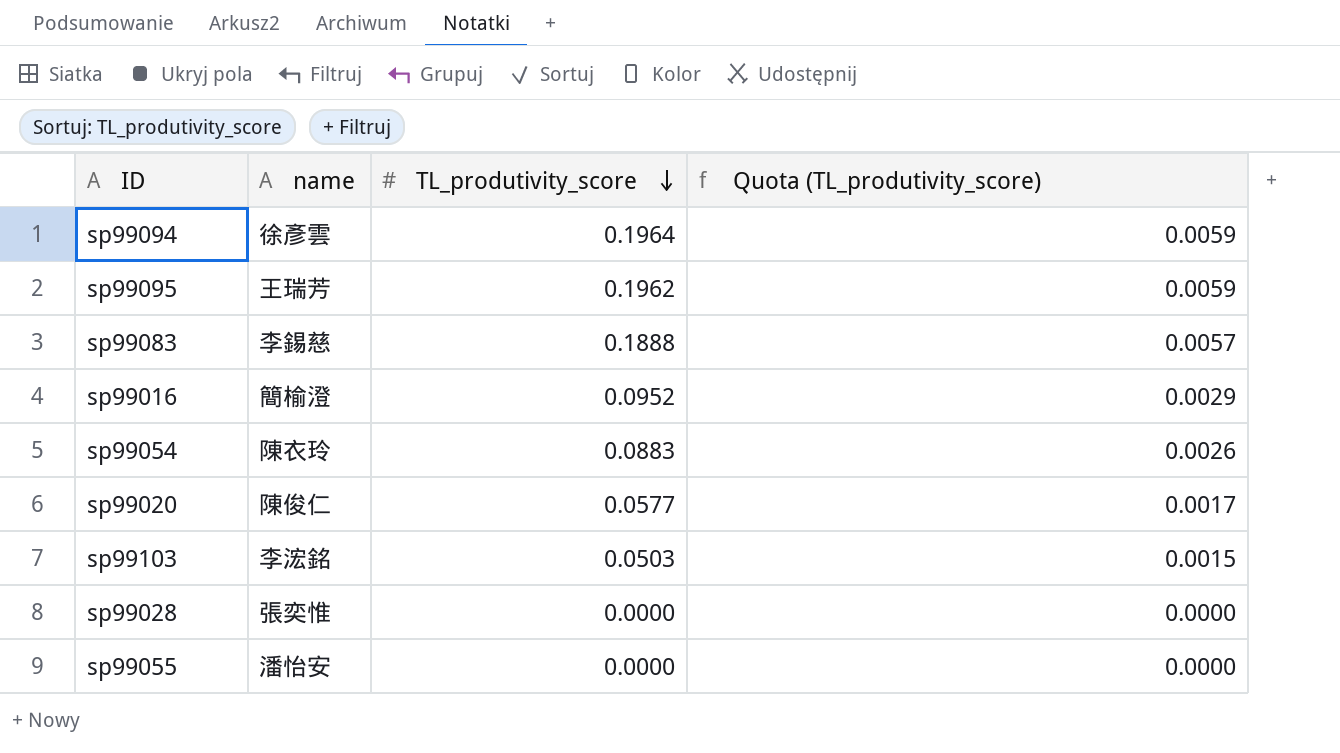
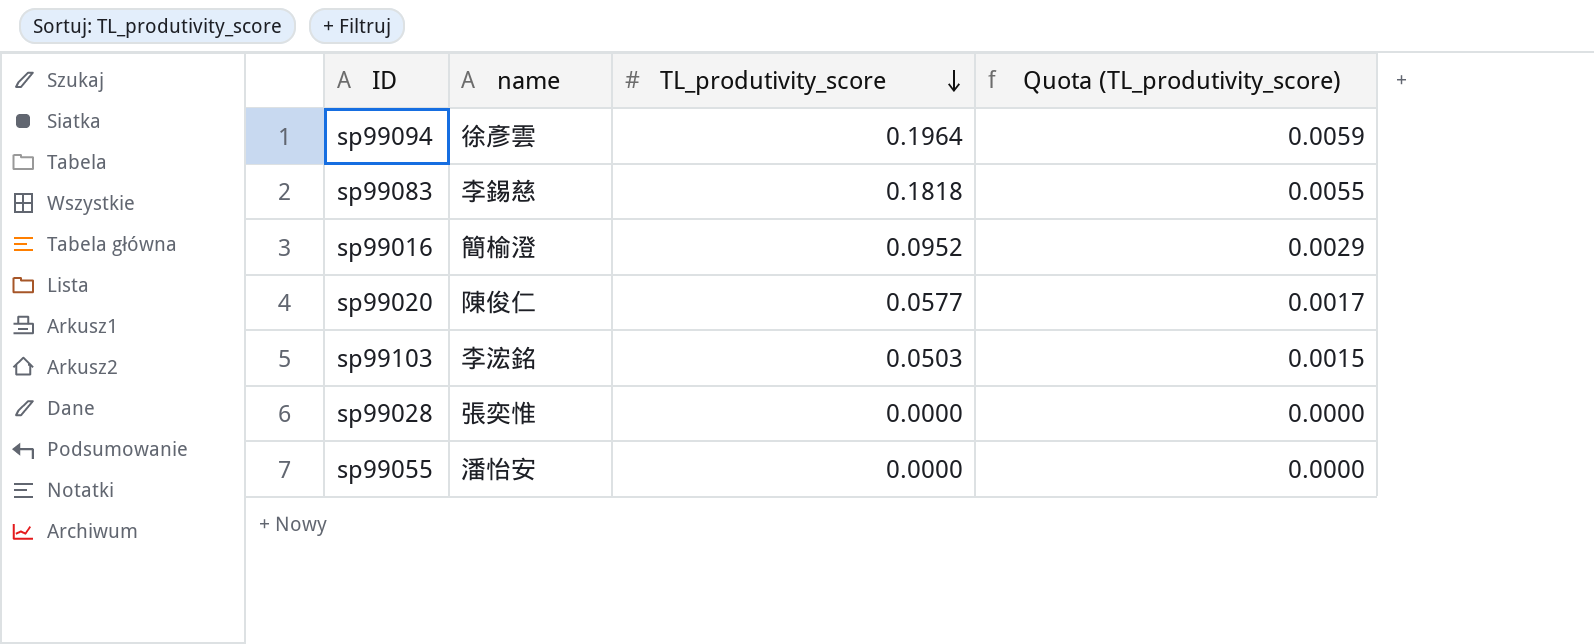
row sp99095: 王瑞芳 | 0.1962 | 0.0059 -> none
row sp99054: 陳衣玲 | 0.0883 | 0.0026 -> none
sp99083 | TL_produtivity_score: 0.1888 -> 0.1818
sp99083 | Quota (TL_produtivity_score): 0.0057 -> 0.0055

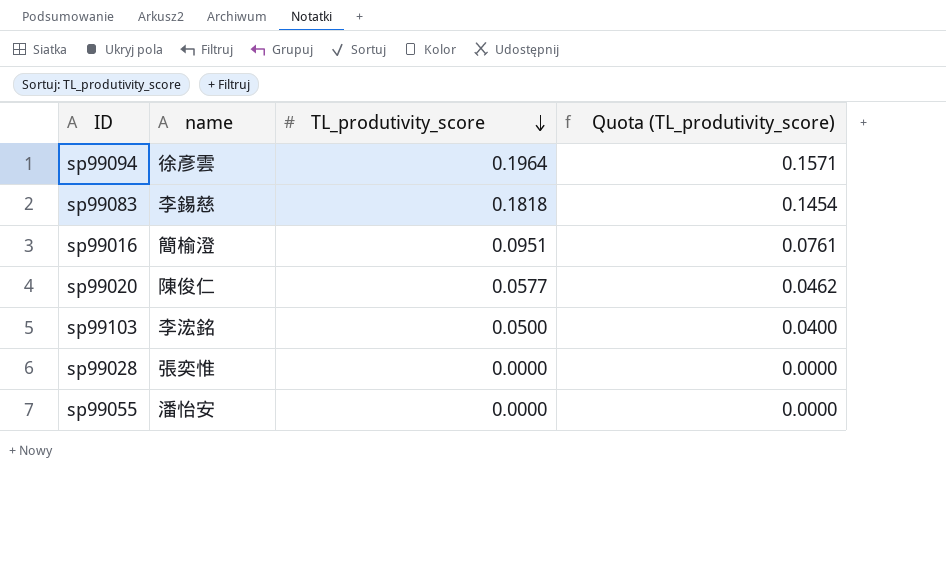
column Quota (TL_produtivity_score) | formula: [TL_produtivity_score] * 0.03 -> [TL_produtivity_score] * 0.8
sp99016 | TL_produtivity_score: 0.0952 -> 0.0951
sp99103 | TL_produtivity_score: 0.0503 -> 0.0500

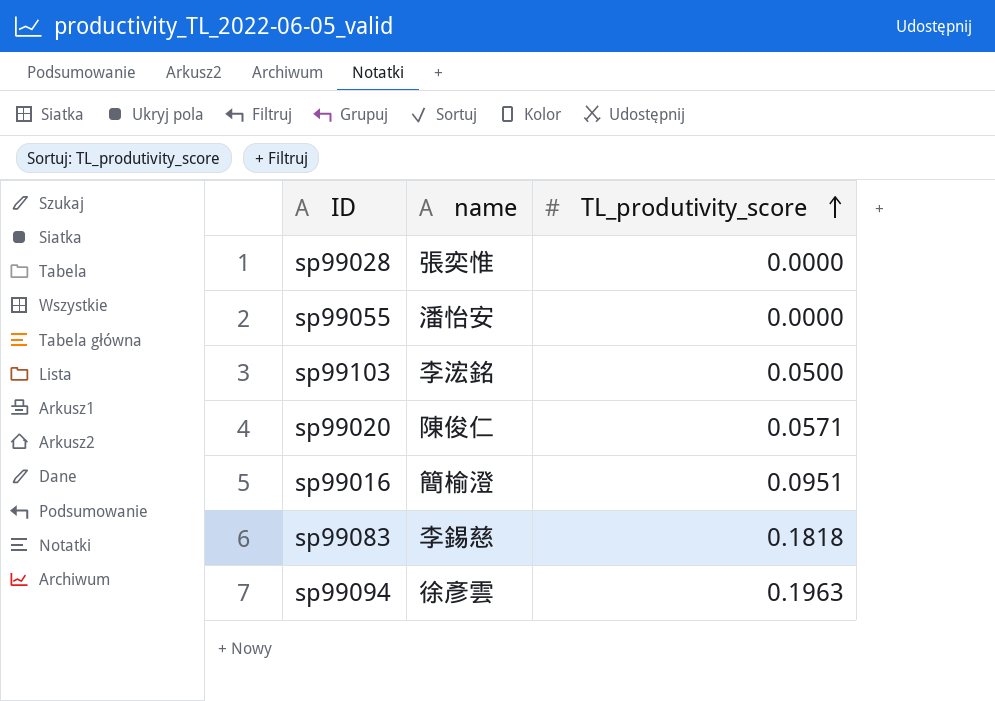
row order: TL_produtivity_score descending -> TL_produtivity_score ascending
column Quota (TL_produtivity_score) | formula: [TL_produtivity_score] * 0.8 -> none
sp99020 | TL_produtivity_score: 0.0577 -> 0.0571
sp99094 | TL_produtivity_score: 0.1964 -> 0.1963

